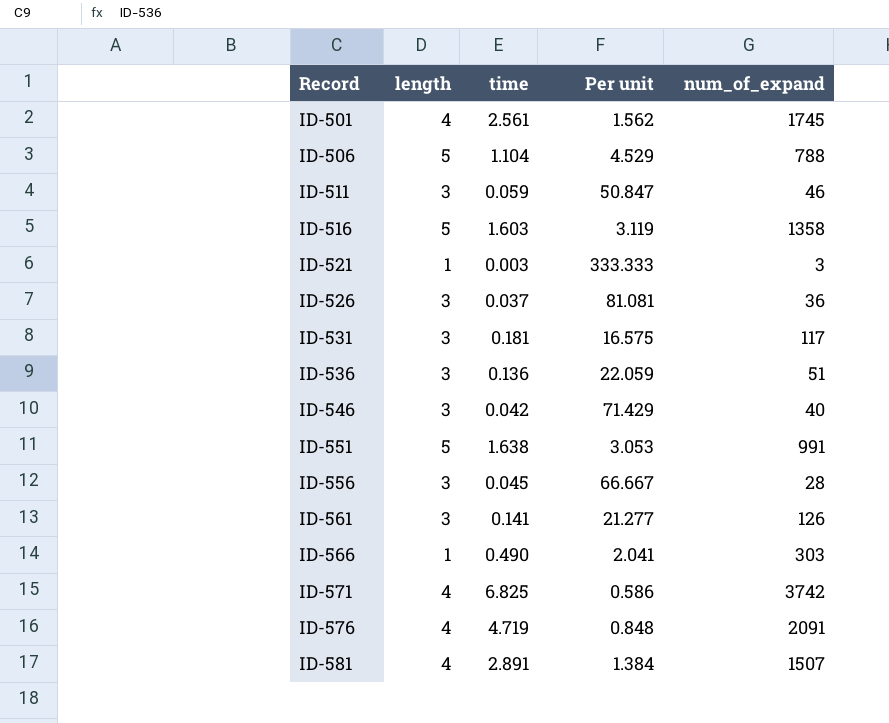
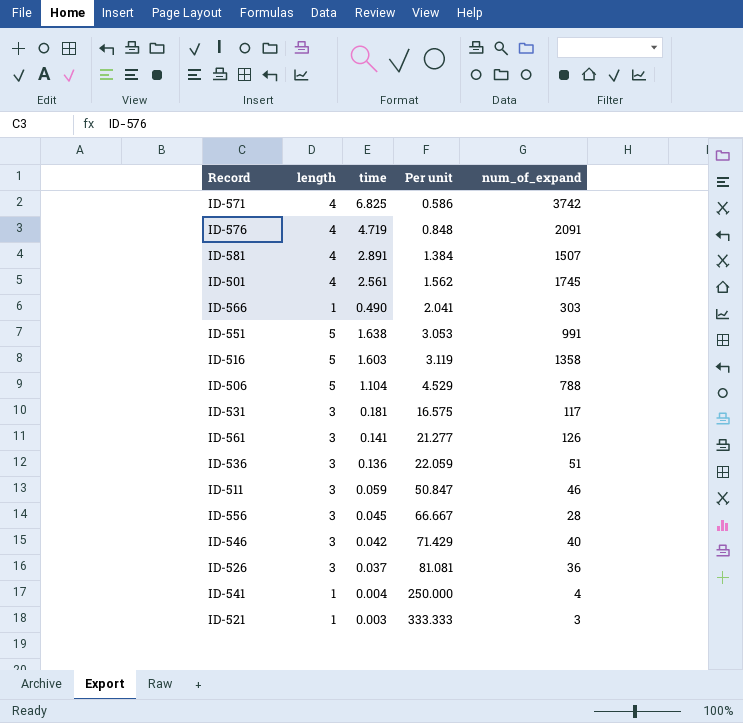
row order: Record ascending -> Per unit ascending
row ID-541: none -> 1 | 0.004 | 250.000 | 4

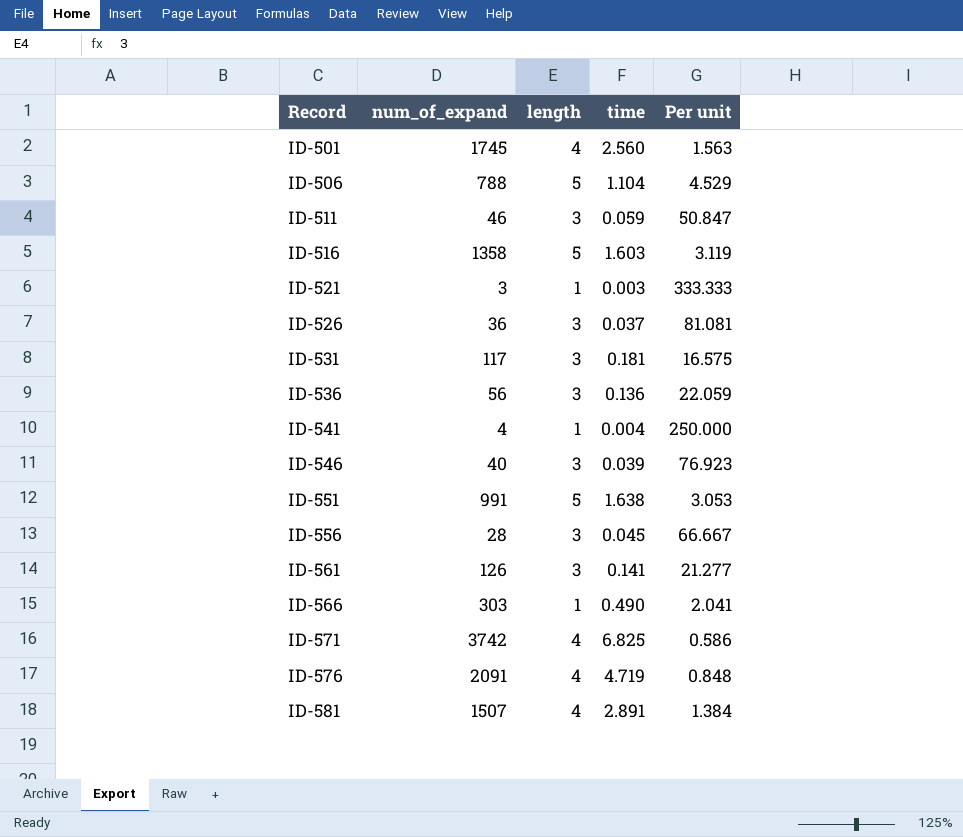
row order: Per unit ascending -> Record ascending
column num_of_expand | position: 5 -> 2
ID-501 | time: 2.561 -> 2.560
ID-501 | Per unit: 1.562 -> 1.563
ID-536 | num_of_expand: 51 -> 56
ID-546 | time: 0.042 -> 0.039
ID-546 | Per unit: 71.429 -> 76.923

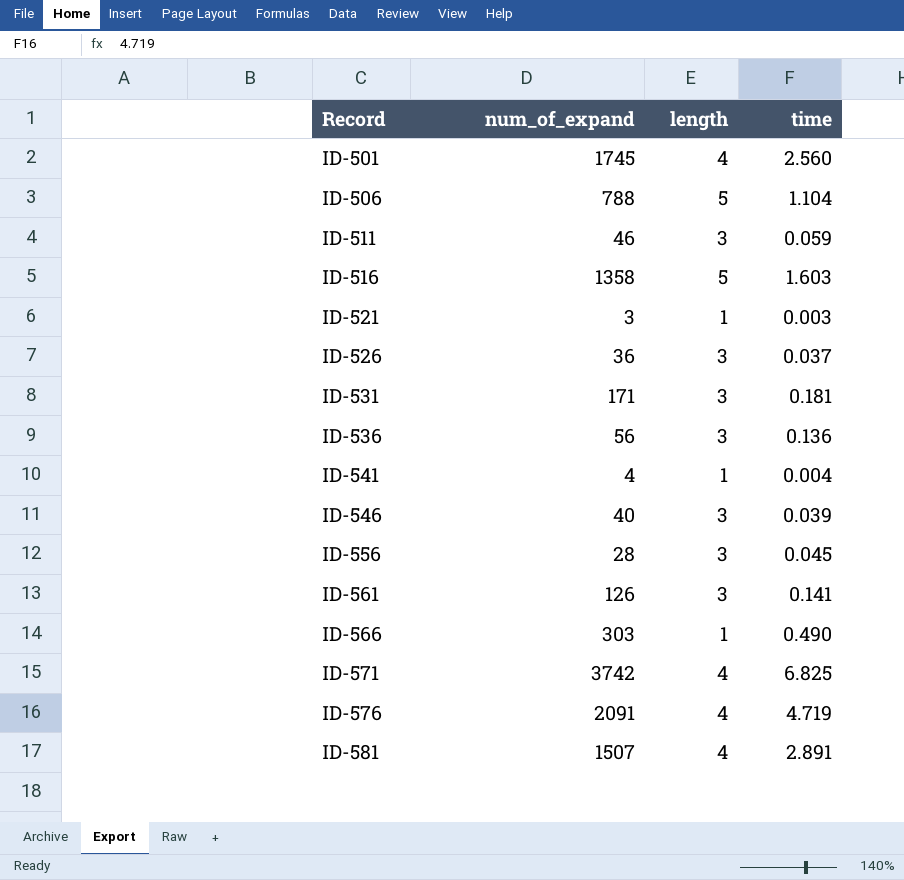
column Per unit | formula: [length] / [time] -> none
row ID-551: 991 | 5 | 1.638 | 3.053 -> none
ID-531 | num_of_expand: 117 -> 171

